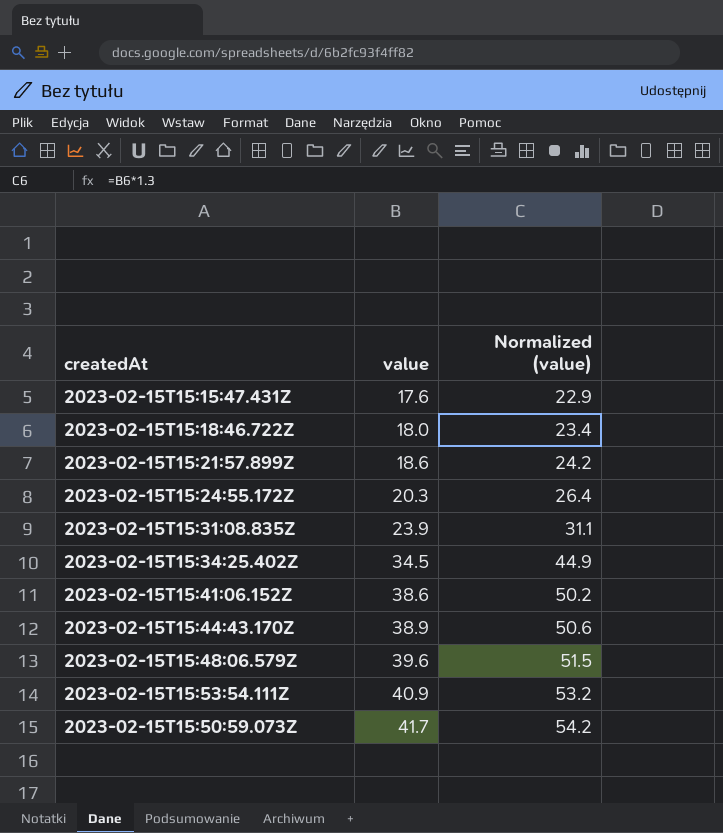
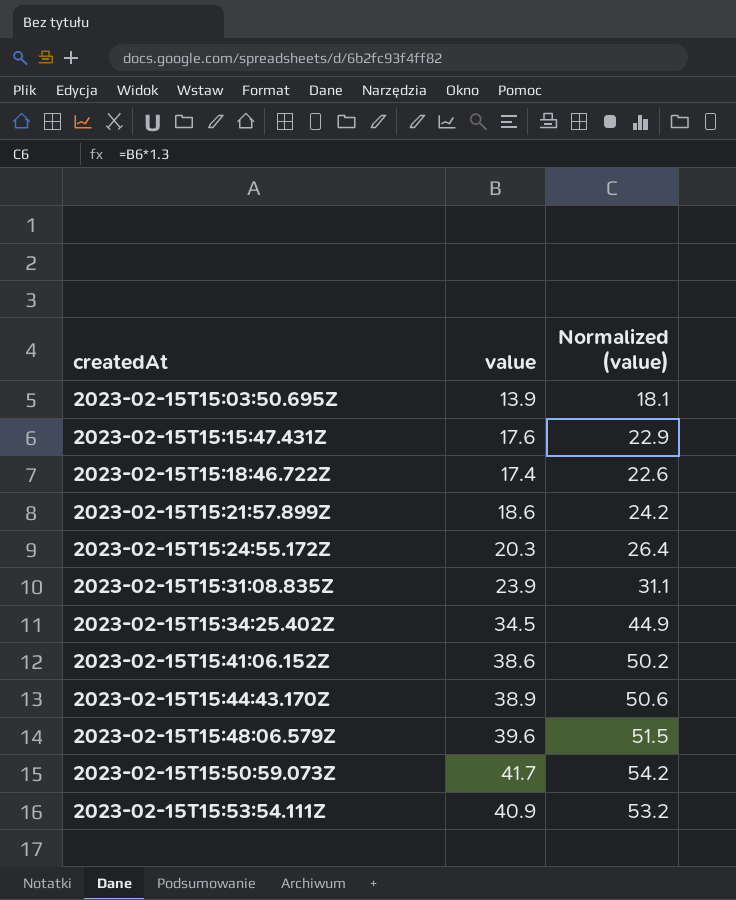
row order: value ascending -> createdAt ascending
row 2023-02-15T15:03:50.695Z: none -> 13.9 | 18.1
2023-02-15T15:18:46.722Z | value: 18.0 -> 17.4
2023-02-15T15:18:46.722Z | Normalized (value): 23.4 -> 22.6

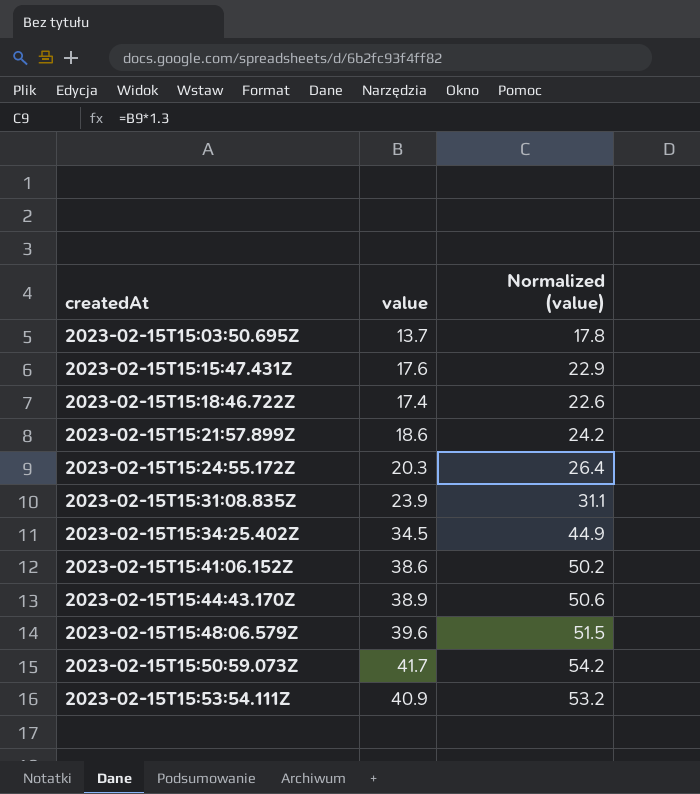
2023-02-15T15:03:50.695Z | value: 13.9 -> 13.7
2023-02-15T15:03:50.695Z | Normalized (value): 18.1 -> 17.8

